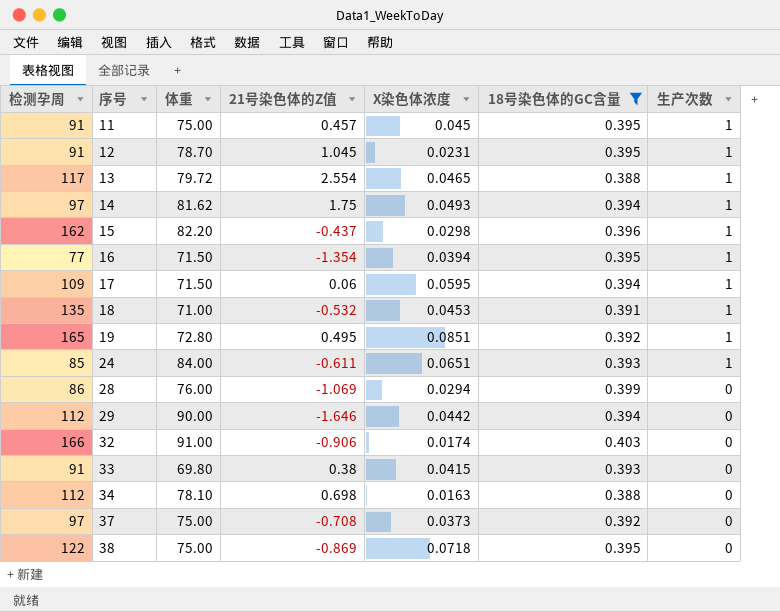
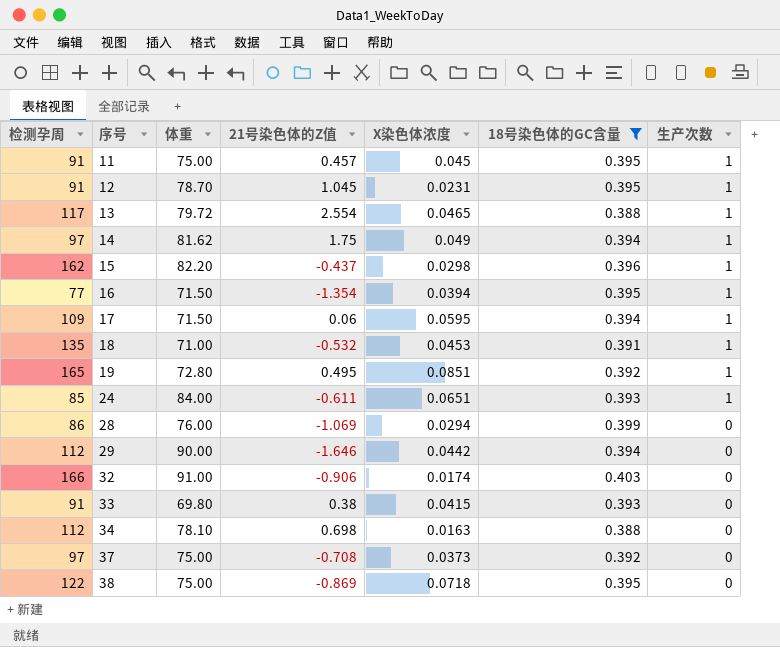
14 | X染色体浓度: 0.0493 -> 0.049

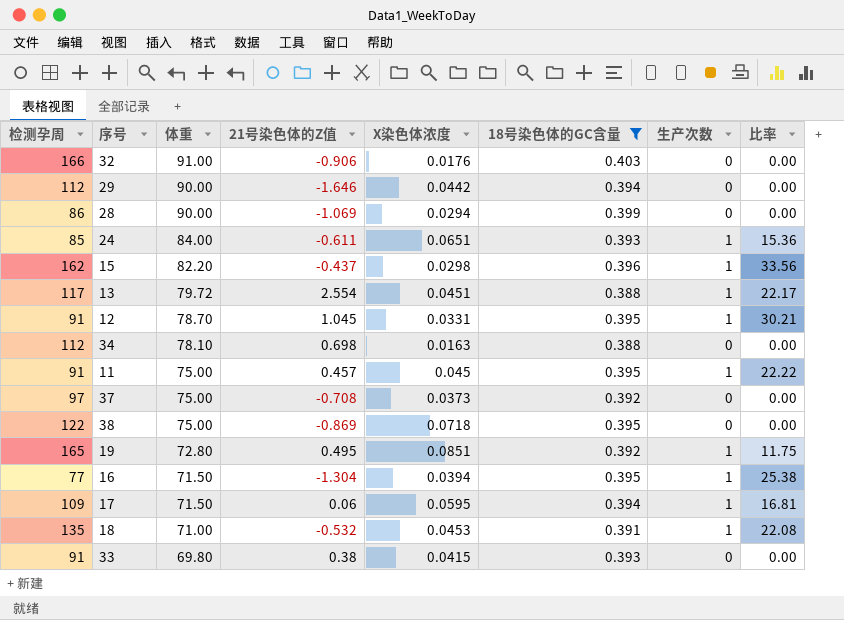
row order: 序号 ascending -> 体重 descending
column 比率 | formula: none -> [生产次数] / [X染色体浓度]
row 14: 97 | 81.62 | 1.75 | 0.049 | 0.394 | 1 -> none
32 | X染色体浓度: 0.0174 -> 0.0176
28 | 体重: 76.00 -> 90.00
13 | X染色体浓度: 0.0465 -> 0.0451
12 | X染色体浓度: 0.0231 -> 0.0331
16 | 21号染色体的Z值: -1.354 -> -1.304

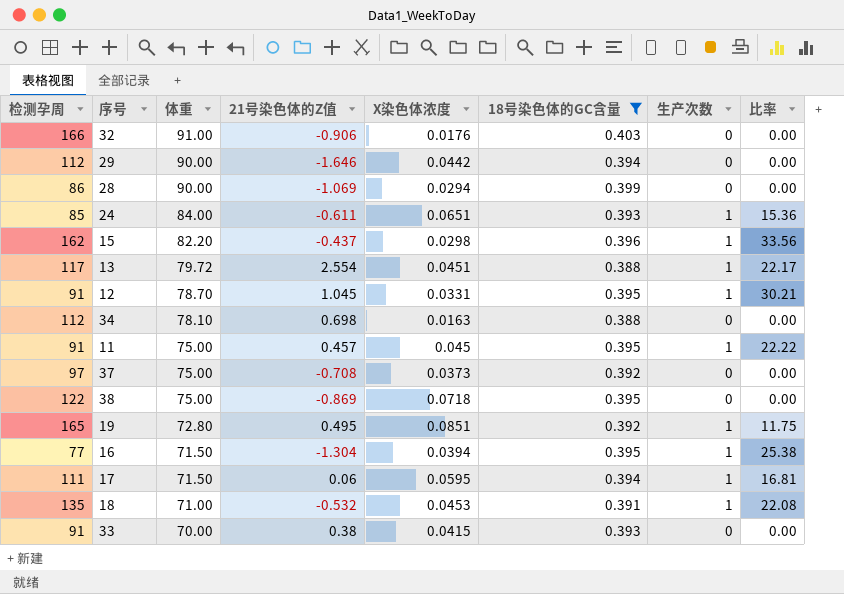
17 | 检测孕周: 109 -> 111
33 | 体重: 69.80 -> 70.00

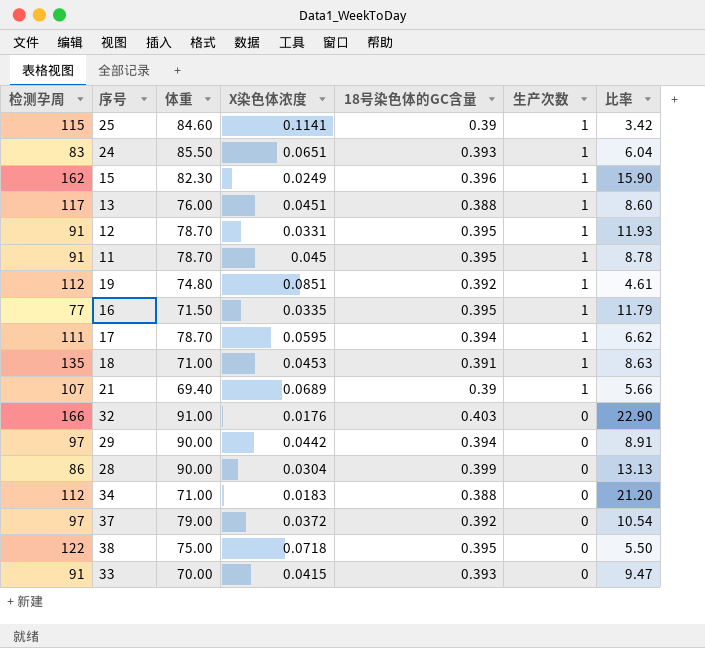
filter: 18号染色体的GC含量 != 0.39 -> none
row order: 体重 descending -> 生产次数 descending
column 21号染色体的Z值 | position: 4 -> none
column 比率 | formula: [生产次数] / [X染色体浓度] -> [18号染色体的GC含量] / [X染色体浓度]
24 | 检测孕周: 85 -> 83
24 | 体重: 84.00 -> 85.50
15 | 体重: 82.20 -> 82.30
15 | X染色体浓度: 0.0298 -> 0.0249
13 | 体重: 79.72 -> 76.00
11 | 体重: 75.00 -> 78.70
19 | 检测孕周: 165 -> 112
19 | 体重: 72.80 -> 74.80
16 | X染色体浓度: 0.0394 -> 0.0335
17 | 体重: 71.50 -> 78.70
29 | 检测孕周: 112 -> 97
28 | X染色体浓度: 0.0294 -> 0.0304
34 | 体重: 78.10 -> 71.00
34 | X染色体浓度: 0.0163 -> 0.0183
37 | 体重: 75.00 -> 79.00
37 | X染色体浓度: 0.0373 -> 0.0372

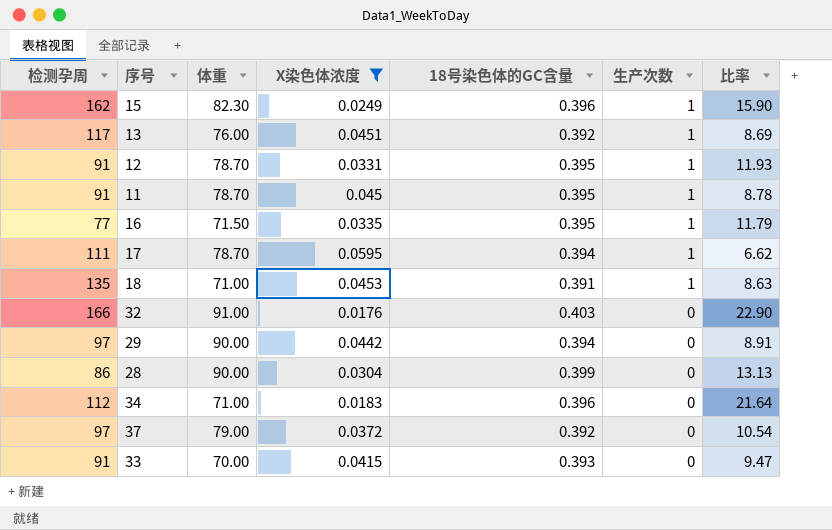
filter: none -> X染色体浓度 <= 0.0595
13 | 18号染色体的GC含量: 0.388 -> 0.392
13 | 比率: 8.60 -> 8.69
34 | 18号染色体的GC含量: 0.388 -> 0.396
34 | 比率: 21.20 -> 21.64

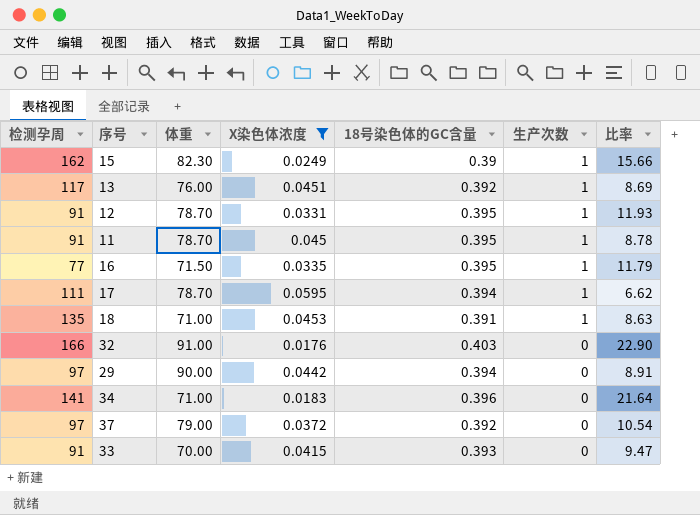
row 28: 86 | 90.00 | 0.0304 | 0.399 | 0 | 13.13 -> none
15 | 18号染色体的GC含量: 0.396 -> 0.39
15 | 比率: 15.90 -> 15.66
34 | 检测孕周: 112 -> 141

